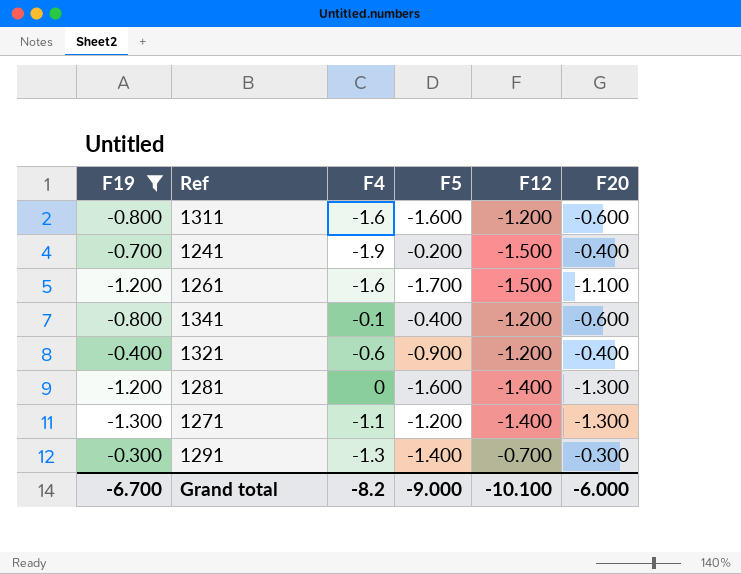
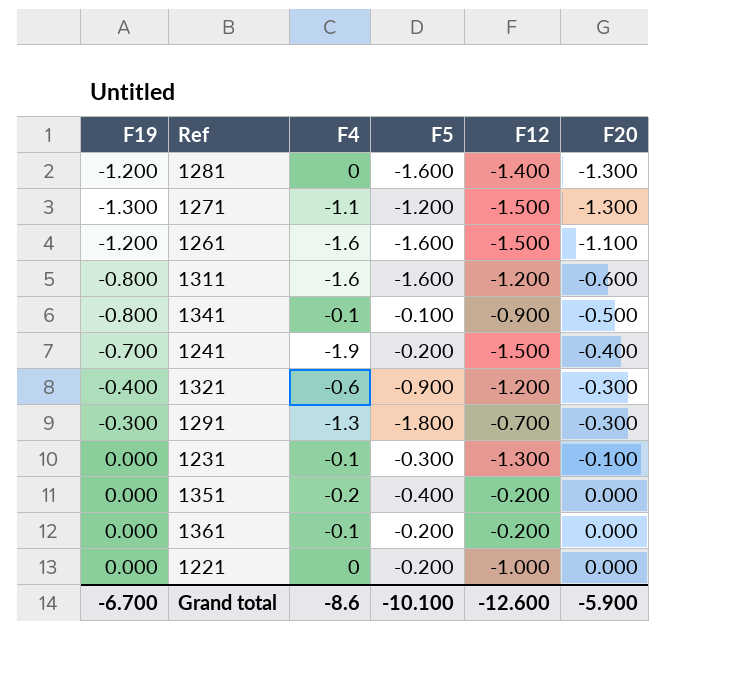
filter: F19 != 0.000 -> none
row order: none -> F20 ascending
1271 | F12: -1.400 -> -1.500
1261 | F5: -1.700 -> -1.600
1341 | F5: -0.400 -> -0.100
1341 | F12: -1.200 -> -0.900
1341 | F20: -0.600 -> -0.500
1321 | F20: -0.400 -> -0.300
1291 | F5: -1.400 -> -1.800
Grand total | F4: -8.2 -> -8.6
Grand total | F5: -9.000 -> -10.100
Grand total | F12: -10.100 -> -12.600
Grand total | F20: -6.000 -> -5.900

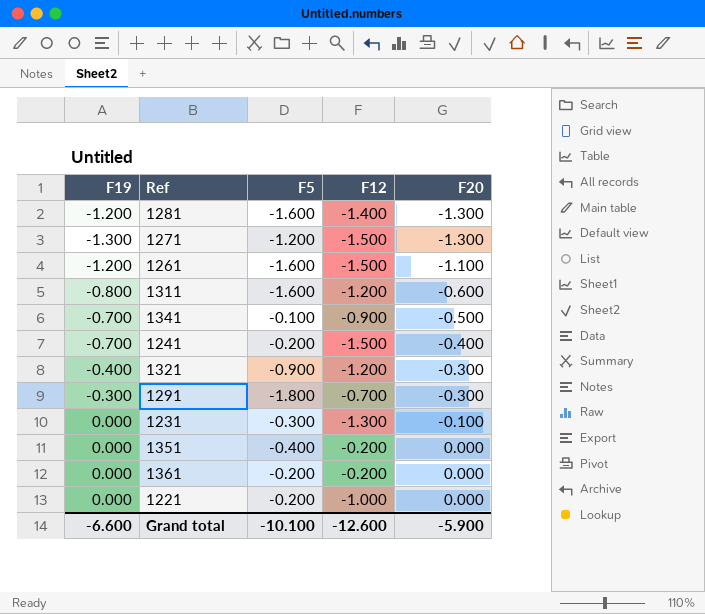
column F4 | position: 3 -> none
1341 | F19: -0.800 -> -0.700
Grand total | F19: -6.700 -> -6.600

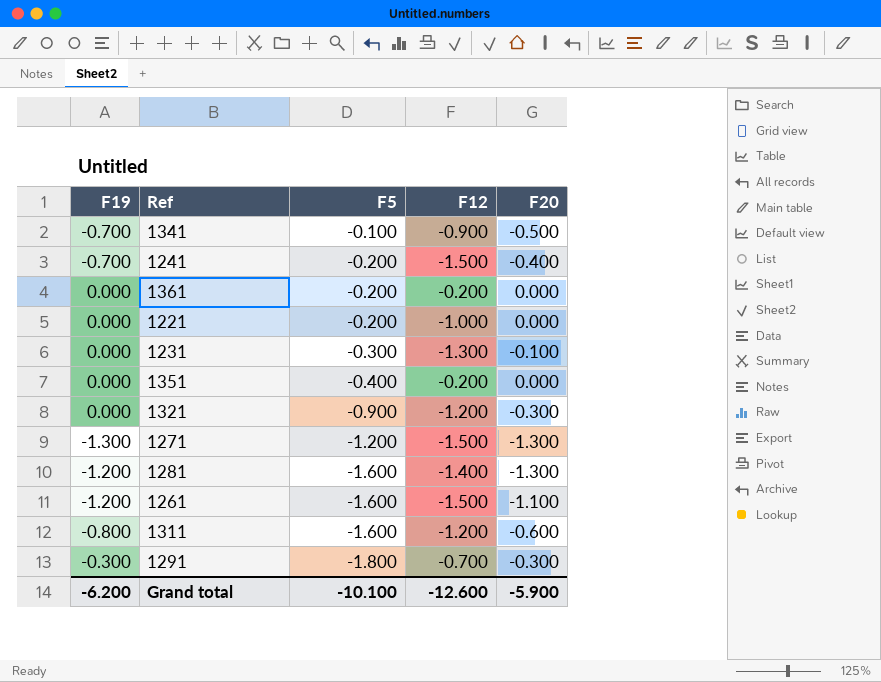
row order: F20 ascending -> F5 descending
1321 | F19: -0.400 -> 0.000
Grand total | F19: -6.600 -> -6.200

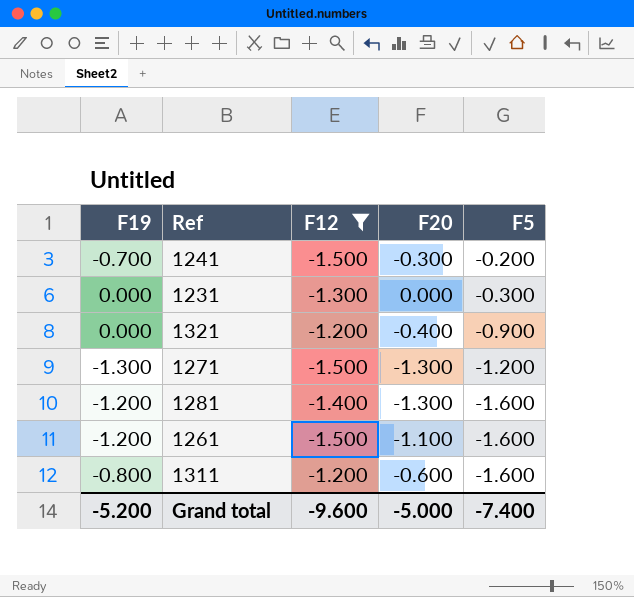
filter: none -> F12 <= -1.200
column F5 | position: 3 -> 5
1241 | F20: -0.400 -> -0.300
1231 | F20: -0.100 -> 0.000
1321 | F20: -0.300 -> -0.400
Grand total | F19: -6.200 -> -5.200
Grand total | F12: -12.600 -> -9.600
Grand total | F20: -5.900 -> -5.000
Grand total | F5: -10.100 -> -7.400

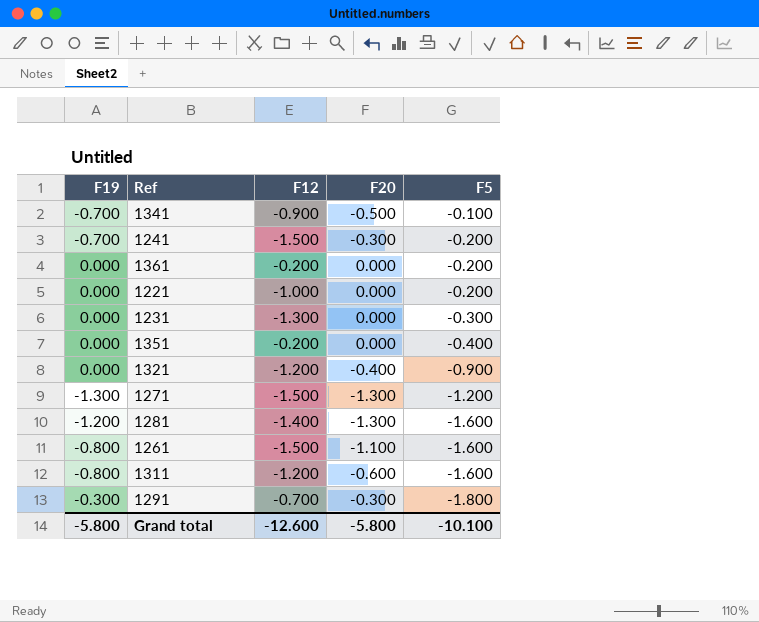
filter: F12 <= -1.200 -> none
1261 | F19: -1.200 -> -0.800
Grand total | F19: -5.200 -> -5.800
Grand total | F12: -9.600 -> -12.600
Grand total | F20: -5.000 -> -5.800
Grand total | F5: -7.400 -> -10.100

